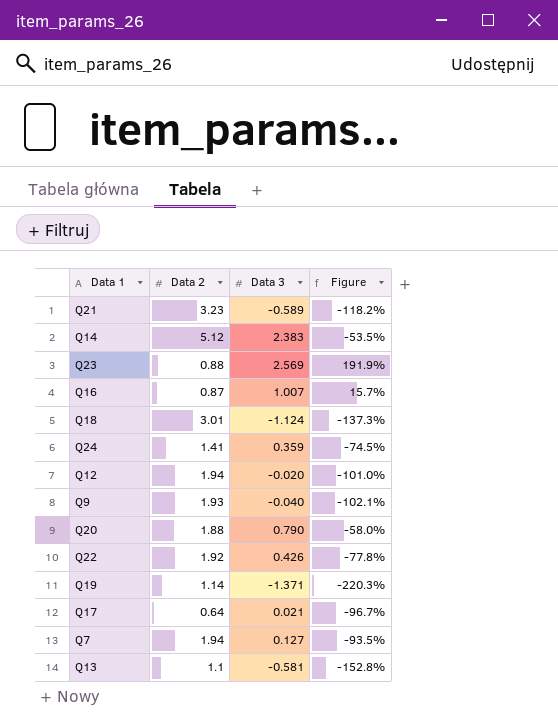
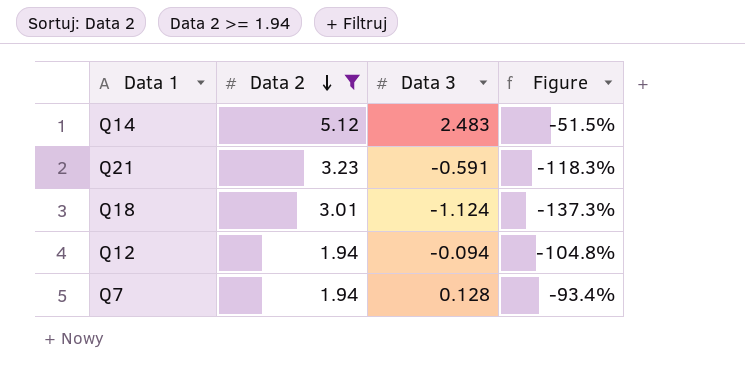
filter: none -> Data 2 >= 1.94
row order: none -> Data 2 descending
Q14 | Data 3: 2.383 -> 2.483
Q14 | Figure: -53.5% -> -51.5%
Q21 | Data 3: -0.589 -> -0.591
Q21 | Figure: -118.2% -> -118.3%
Q12 | Data 3: -0.020 -> -0.094
Q12 | Figure: -101.0% -> -104.8%
Q7 | Data 3: 0.127 -> 0.128
Q7 | Figure: -93.5% -> -93.4%

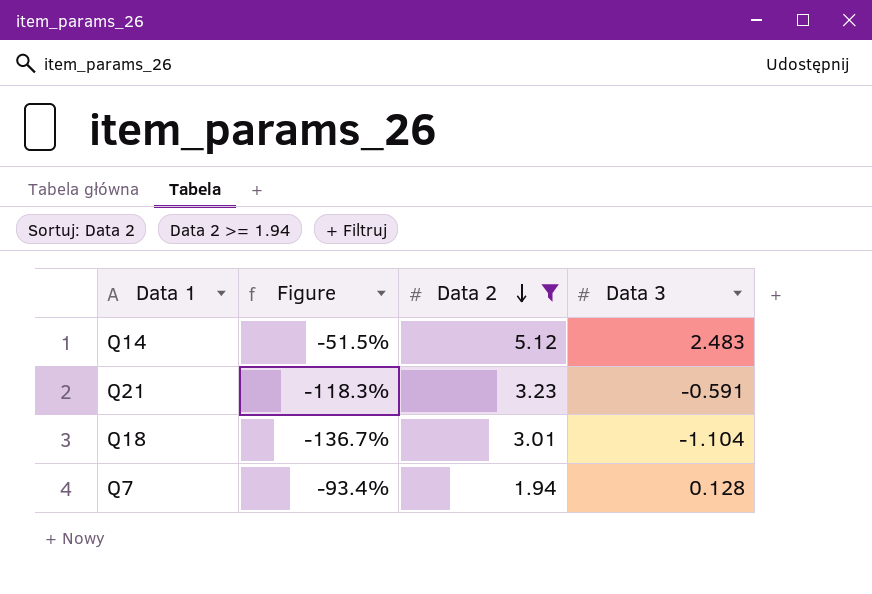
column Figure | position: 4 -> 2
row Q12: 1.94 | -0.094 | -104.8% -> none
Q18 | Figure: -137.3% -> -136.7%
Q18 | Data 3: -1.124 -> -1.104

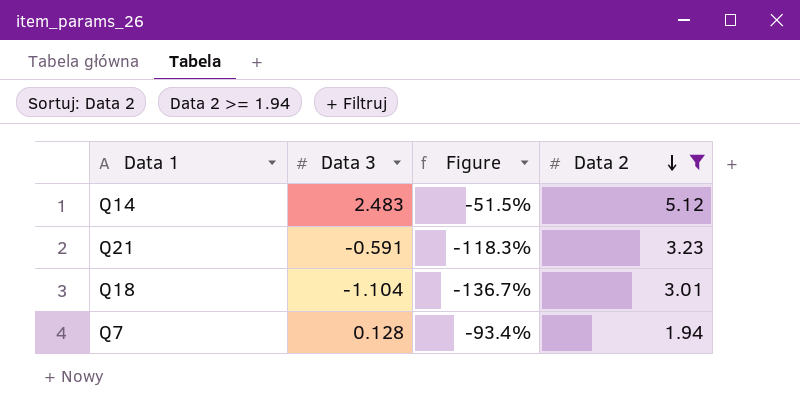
column Data 3 | position: 4 -> 2

